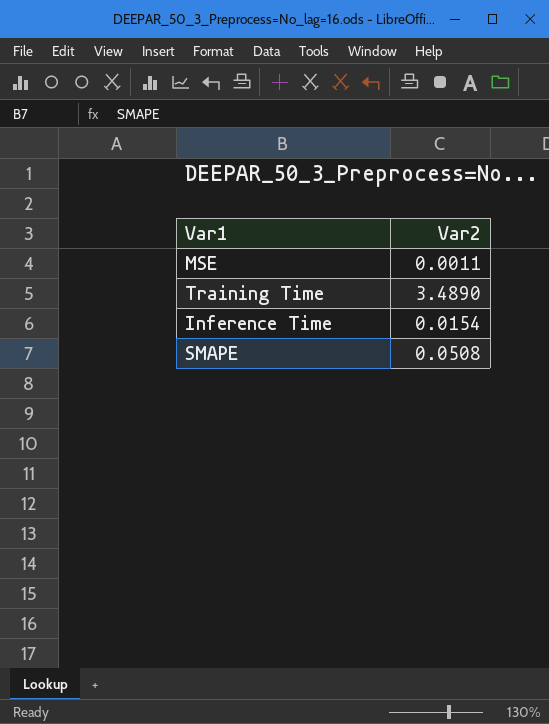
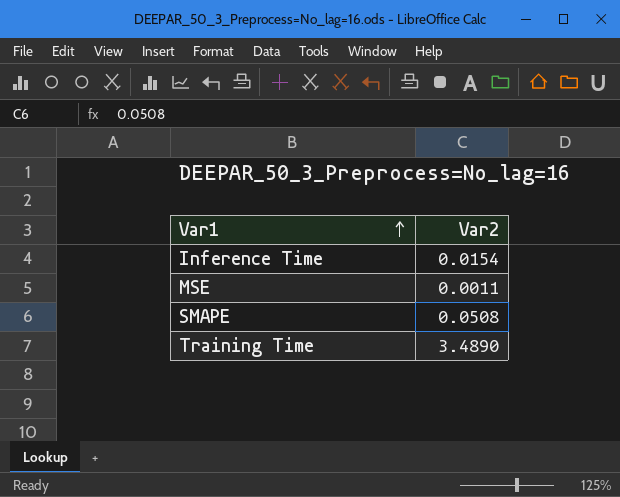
row order: none -> Var1 ascending

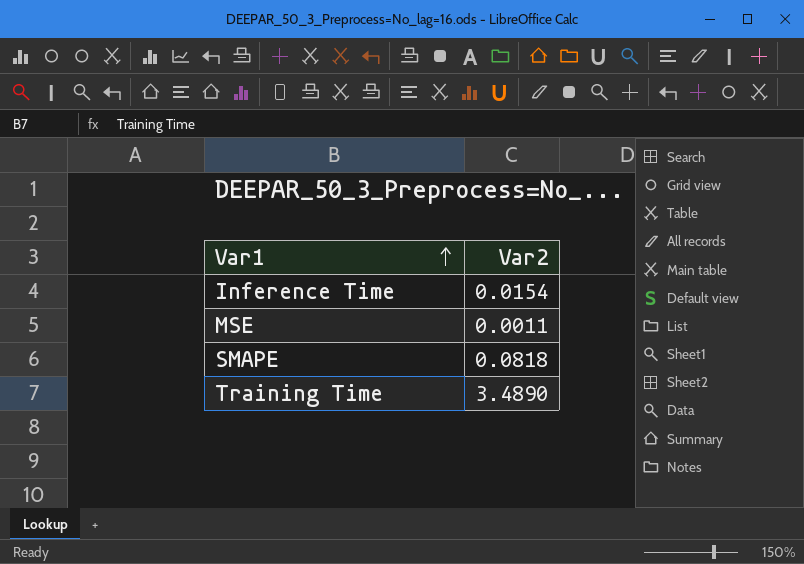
SMAPE | Var2: 0.0508 -> 0.0818

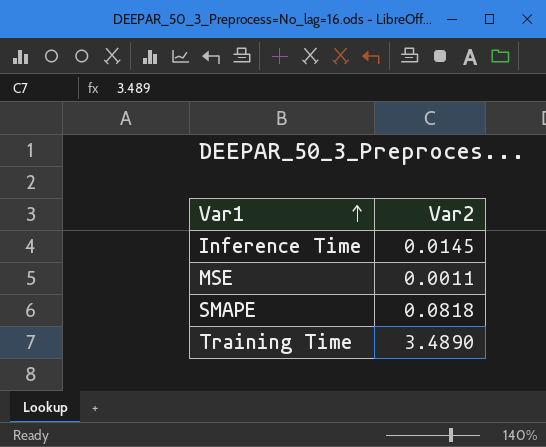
Inference Time | Var2: 0.0154 -> 0.0145

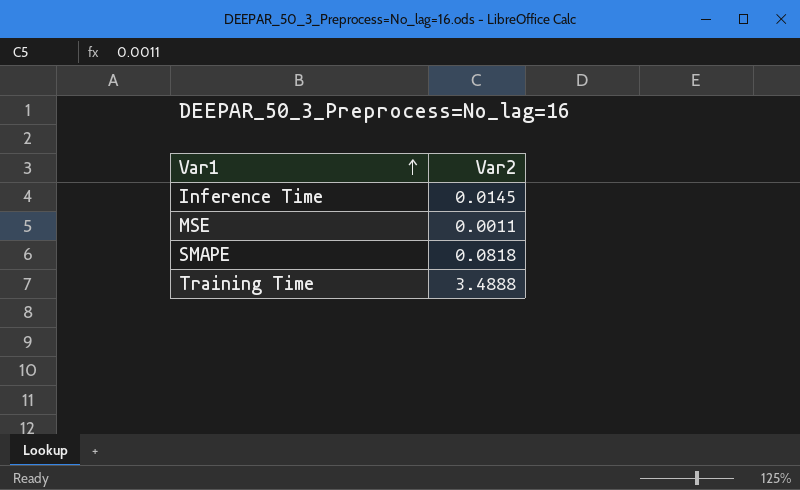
Training Time | Var2: 3.4890 -> 3.4888

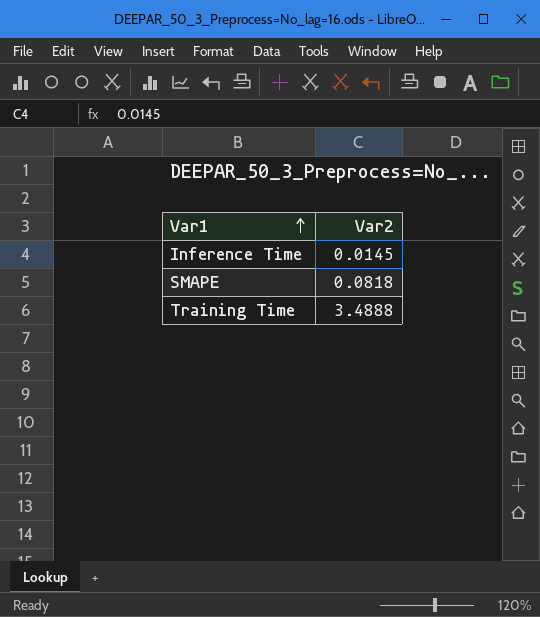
row MSE: 0.0011 -> none

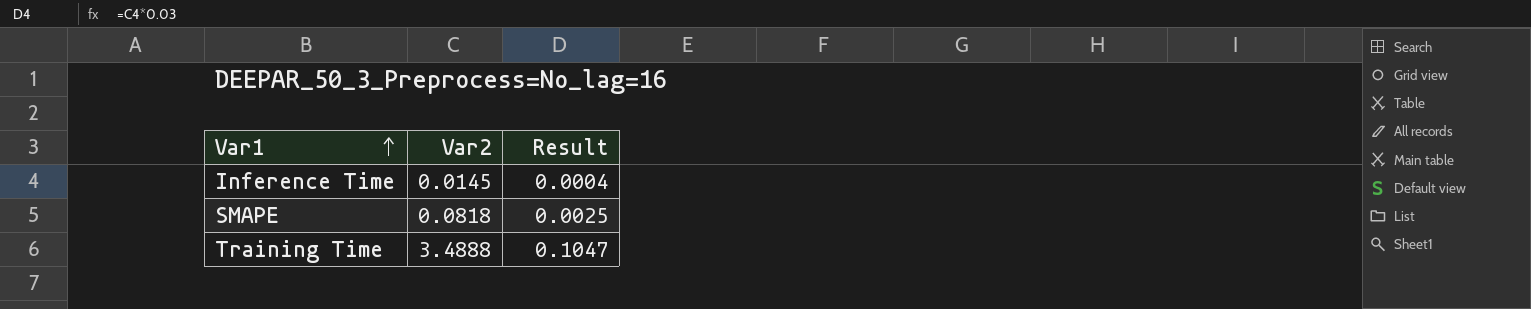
column Result | formula: none -> [Var2] * 0.03

